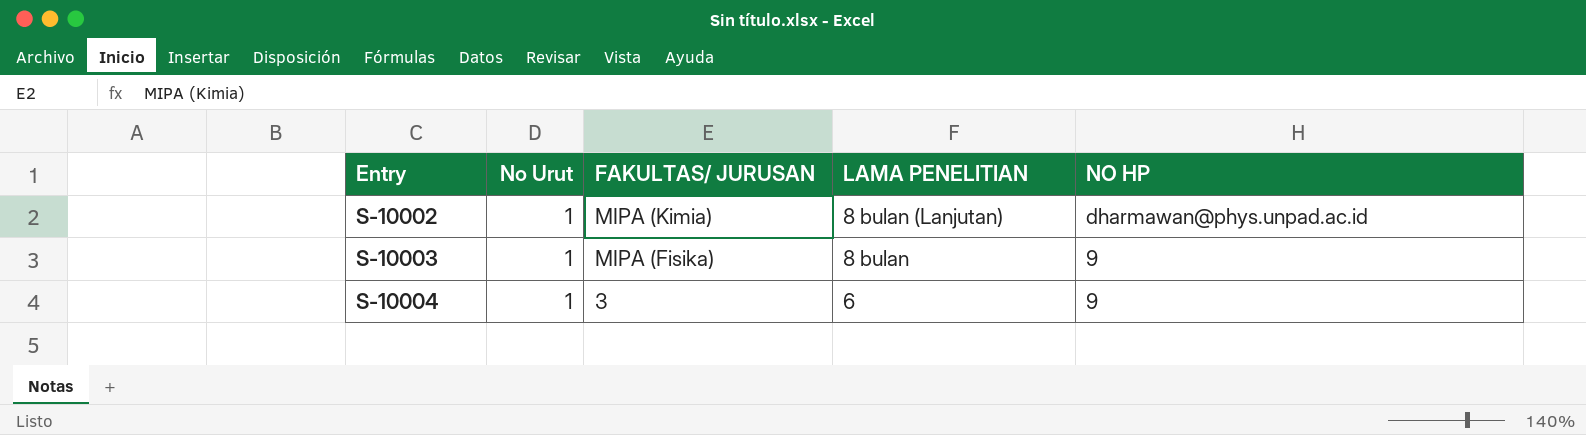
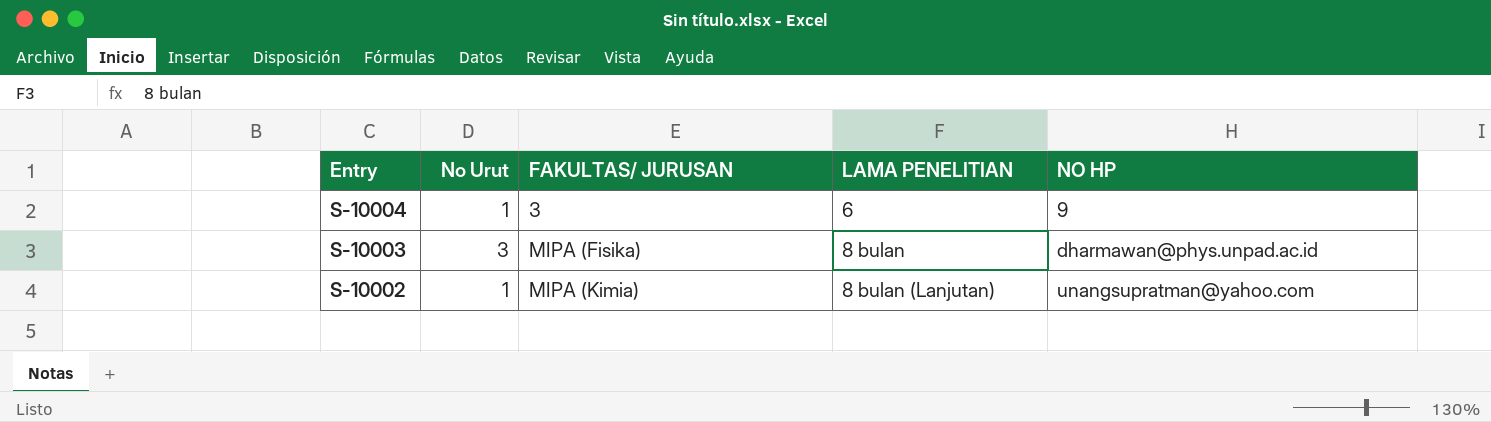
row order: Entry ascending -> Entry descending
S-10003 | No Urut: 1 -> 3
S-10003 | NO HP: 9 -> dharmawan@phys.unpad.ac.id
S-10002 | NO HP: dharmawan@phys.unpad.ac.id -> unangsupratman@yahoo.com

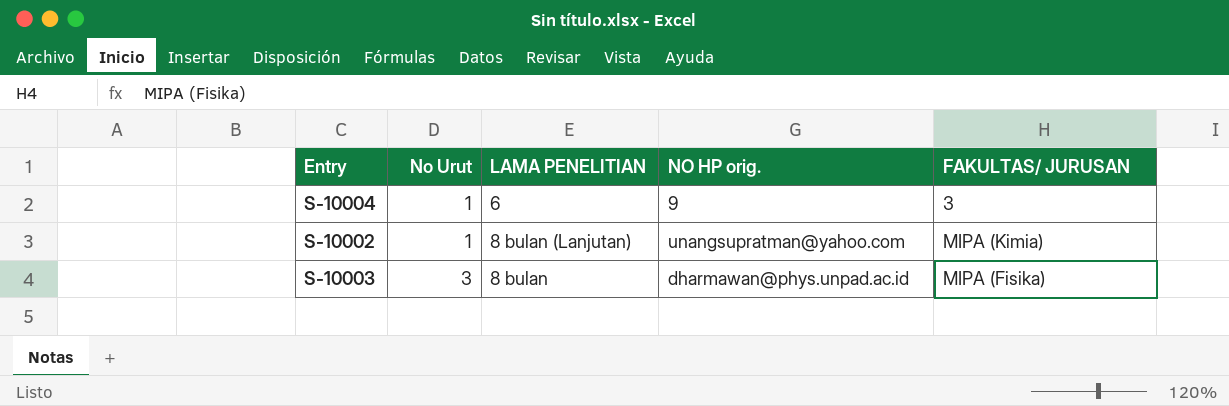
row order: Entry descending -> No Urut ascending
column name: NO HP -> NO HP orig.
column FAKULTAS/ JURUSAN | position: 3 -> 5

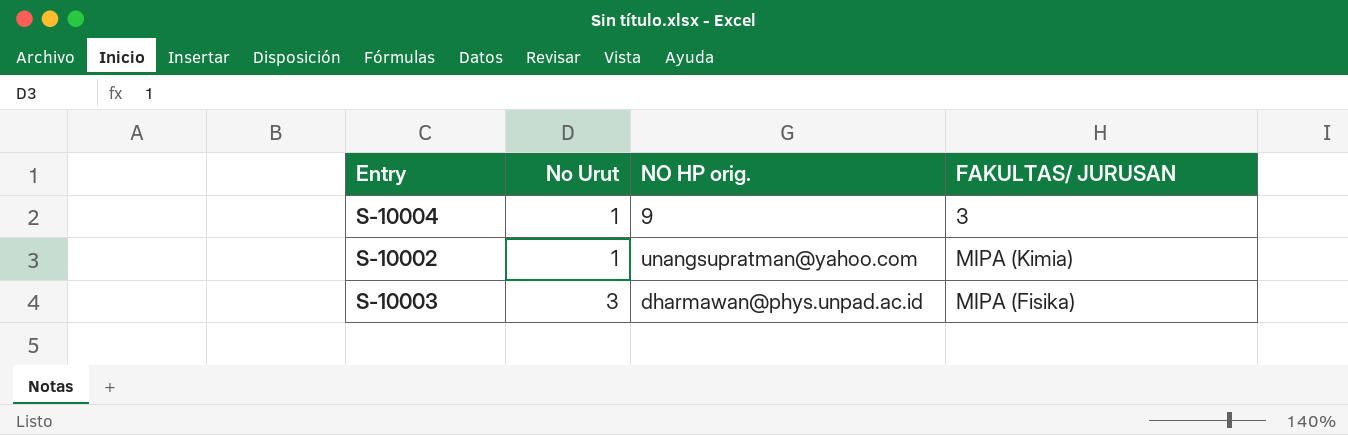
column LAMA PENELITIAN | position: 3 -> none

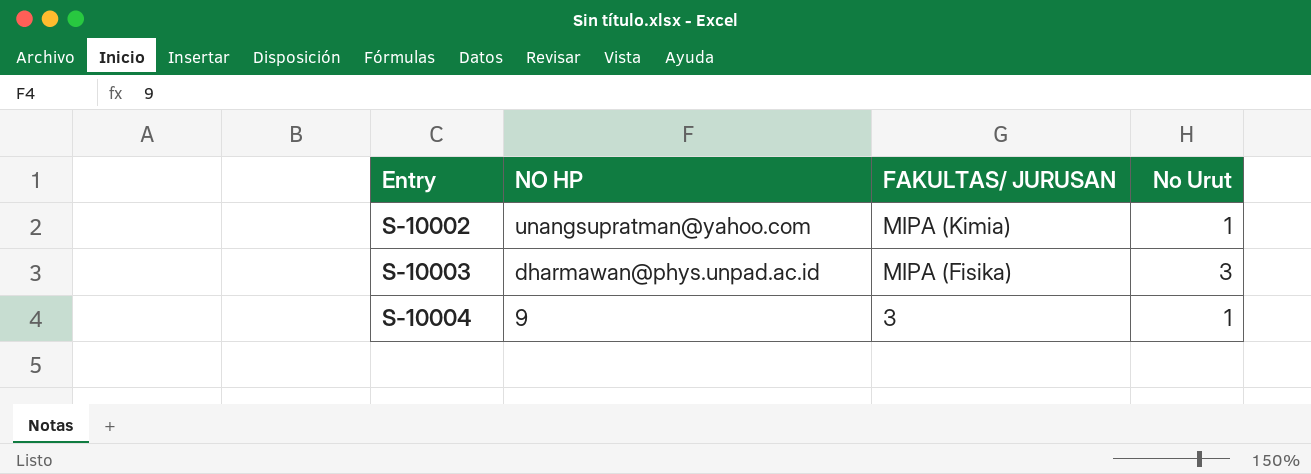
row order: No Urut ascending -> Entry ascending
column name: NO HP orig. -> NO HP
column No Urut | position: 2 -> 4

